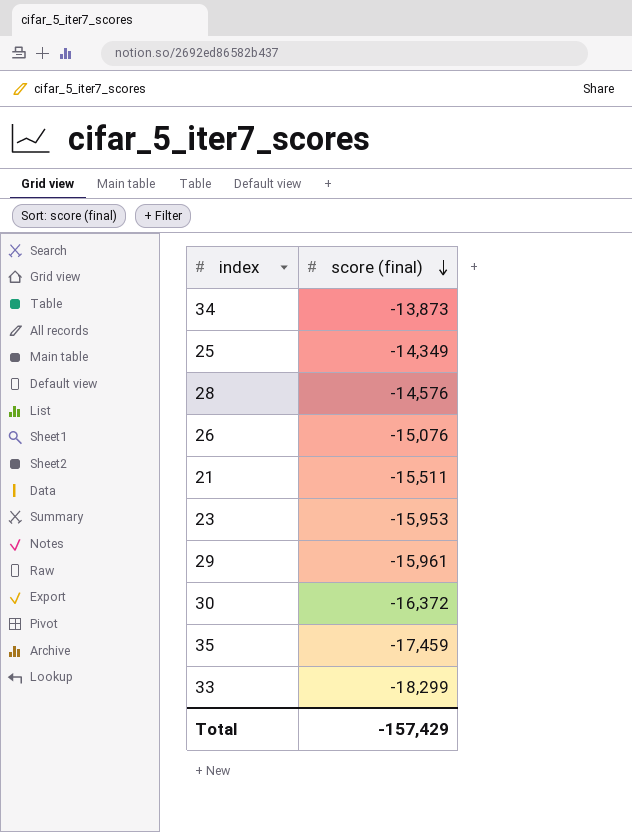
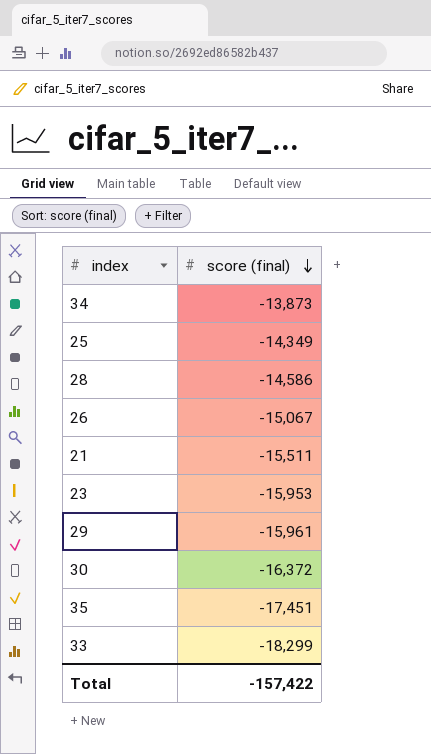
28 | score (final): -14,576 -> -14,586
26 | score (final): -15,076 -> -15,067
35 | score (final): -17,459 -> -17,451
Total | score (final): -157,429 -> -157,422

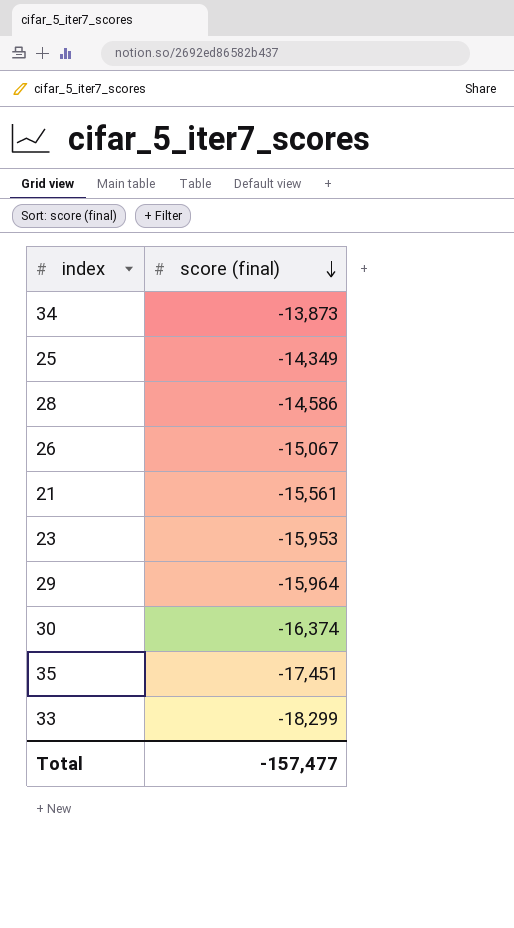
21 | score (final): -15,511 -> -15,561
29 | score (final): -15,961 -> -15,964
30 | score (final): -16,372 -> -16,374
Total | score (final): -157,422 -> -157,477

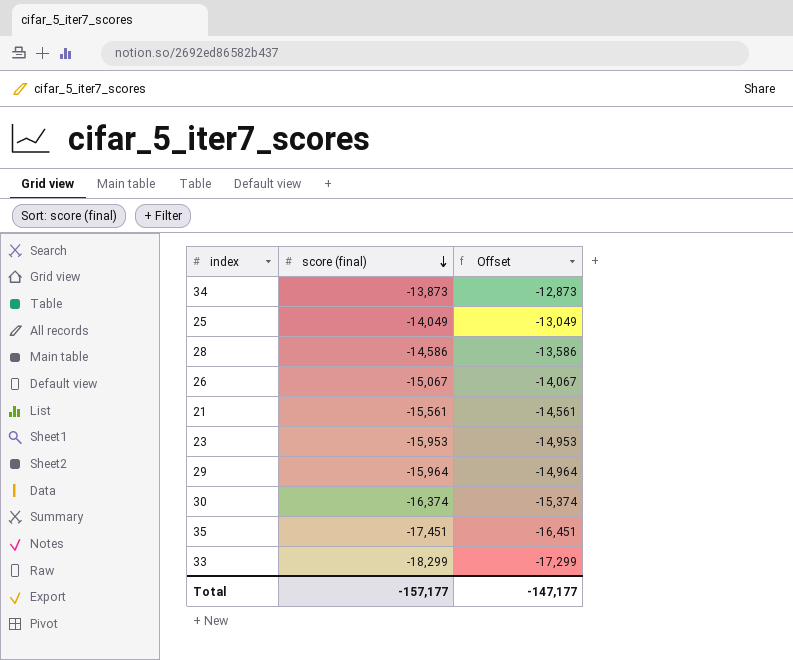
column Offset | formula: none -> [score (final)] + 1000
25 | score (final): -14,349 -> -14,049
Total | score (final): -157,477 -> -157,177

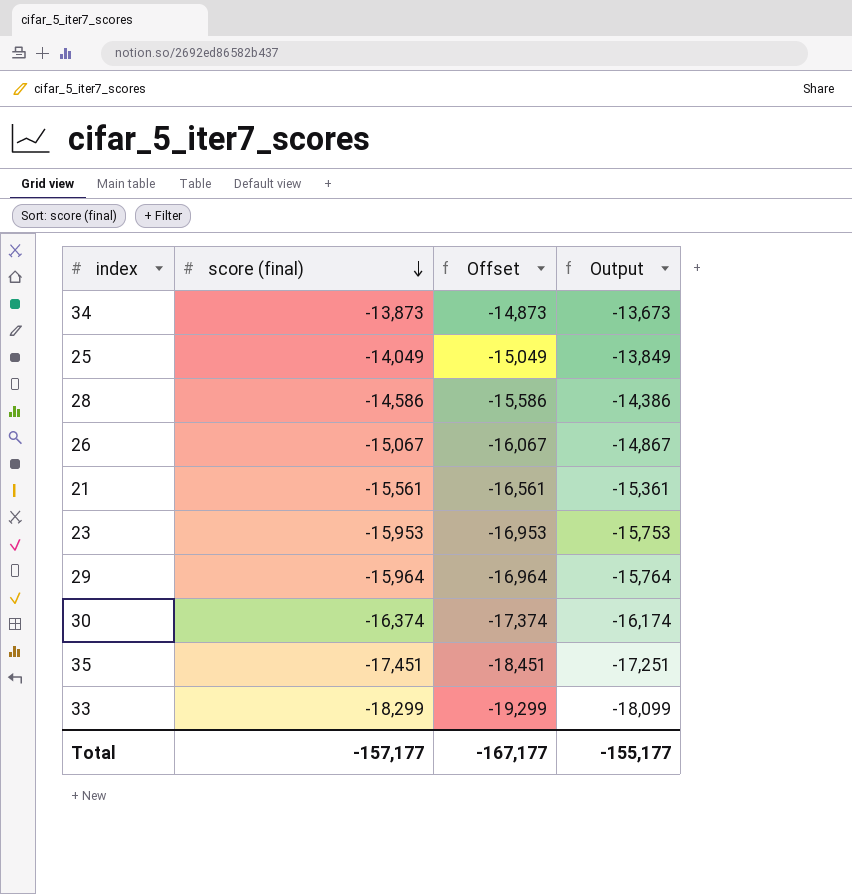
column Offset | formula: [score (final)] + 1000 -> [score (final)] - 1000
column Output | formula: none -> [score (final)] + 200
Total | Offset: -147,177 -> -167,177

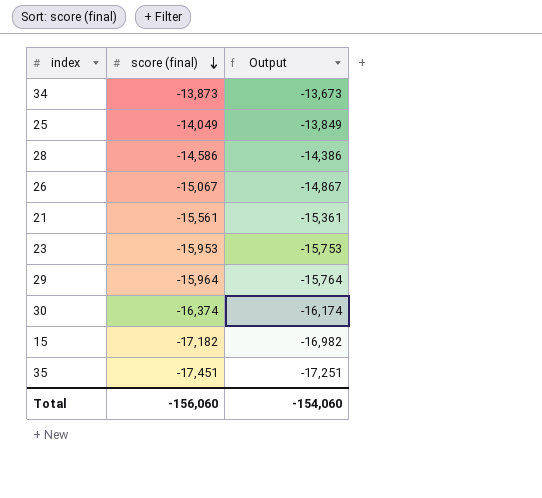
column Offset | formula: [score (final)] - 1000 -> none
row 33: -18,299 | -19,299 | -18,099 -> none
row 15: none -> -17,182 | -16,982
Total | score (final): -157,177 -> -156,060
Total | Output: -155,177 -> -154,060

